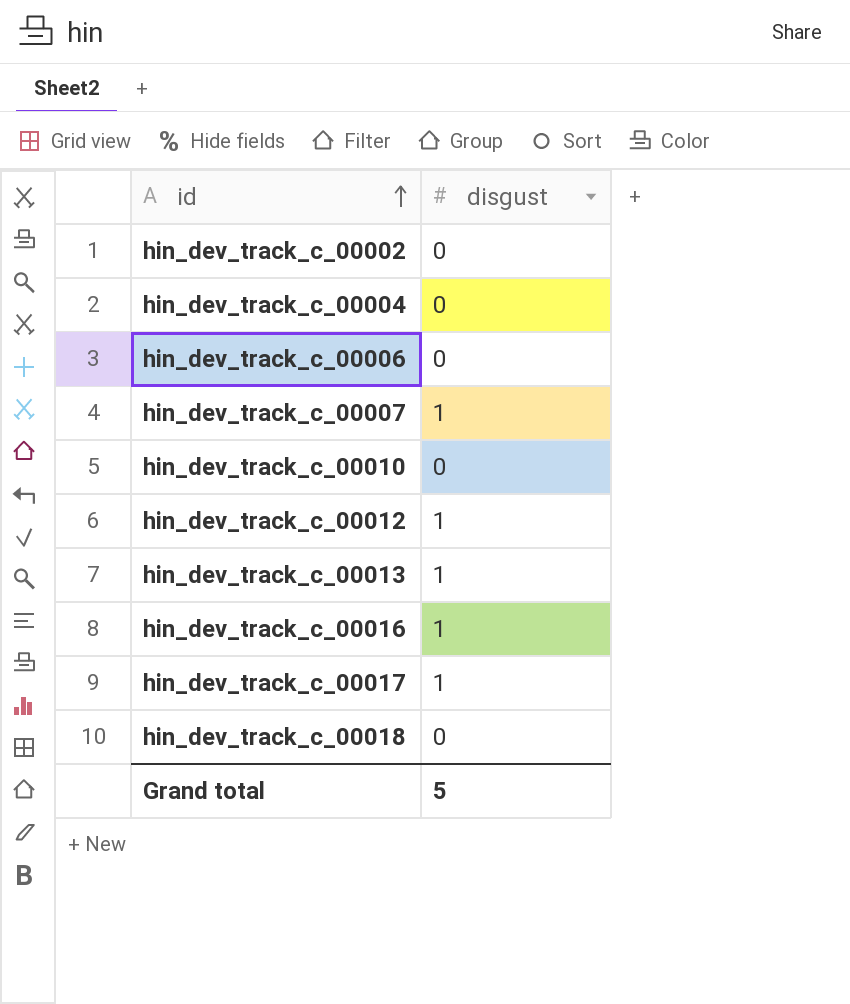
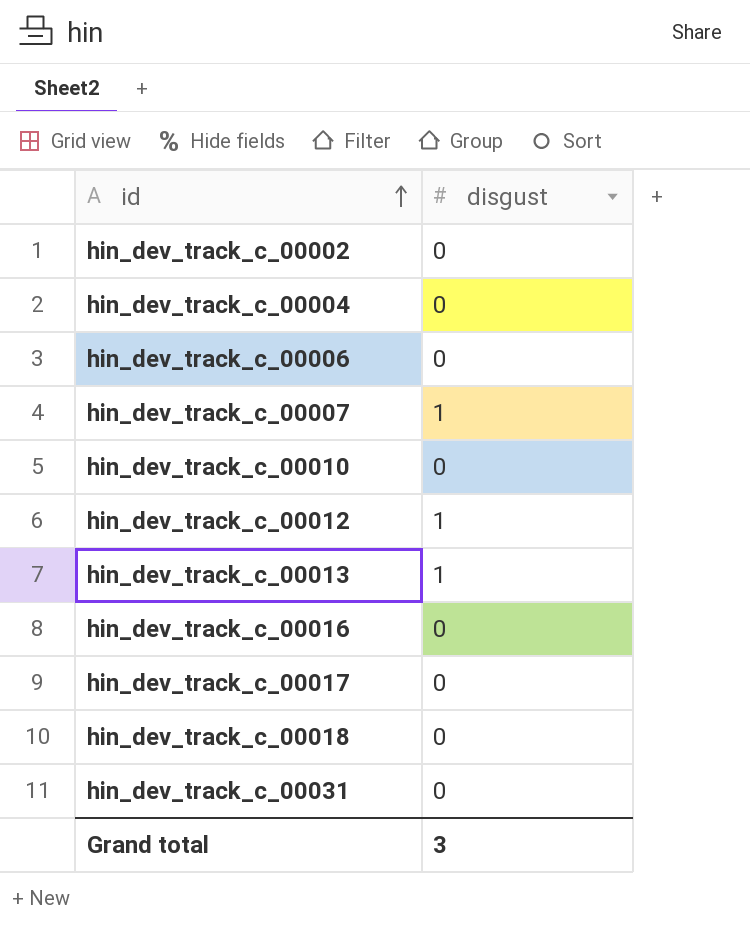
hin_dev_track_c_00016 | disgust: 1 -> 0
hin_dev_track_c_00017 | disgust: 1 -> 0
row hin_dev_track_c_00031: none -> 0
Grand total | disgust: 5 -> 3

